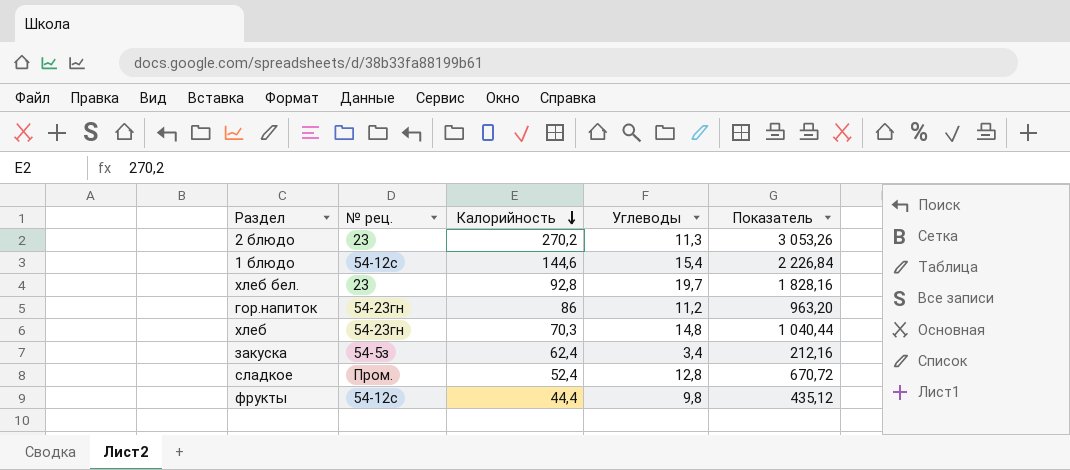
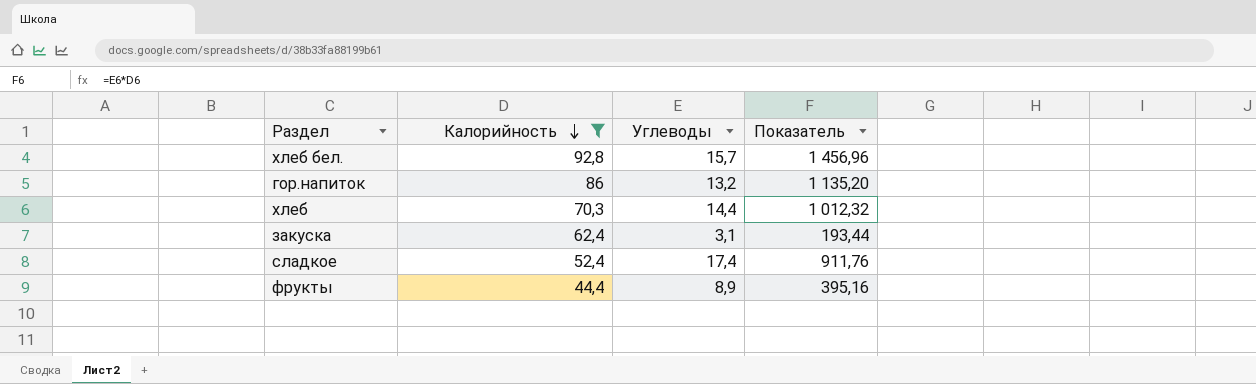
filter: none -> Калорийность <= 92,8
column № рец. | position: 2 -> none
хлеб бел. | Углеводы: 19,7 -> 15,7
хлеб бел. | Показатель: 1 828,16 -> 1 456,96
гор.напиток | Углеводы: 11,2 -> 13,2
гор.напиток | Показатель: 963,20 -> 1 135,20
хлеб | Углеводы: 14,8 -> 14,4
хлеб | Показатель: 1 040,44 -> 1 012,32
закуска | Углеводы: 3,4 -> 3,1
закуска | Показатель: 212,16 -> 193,44
сладкое | Углеводы: 12,8 -> 17,4
сладкое | Показатель: 670,72 -> 911,76
фрукты | Углеводы: 9,8 -> 8,9
фрукты | Показатель: 435,12 -> 395,16

